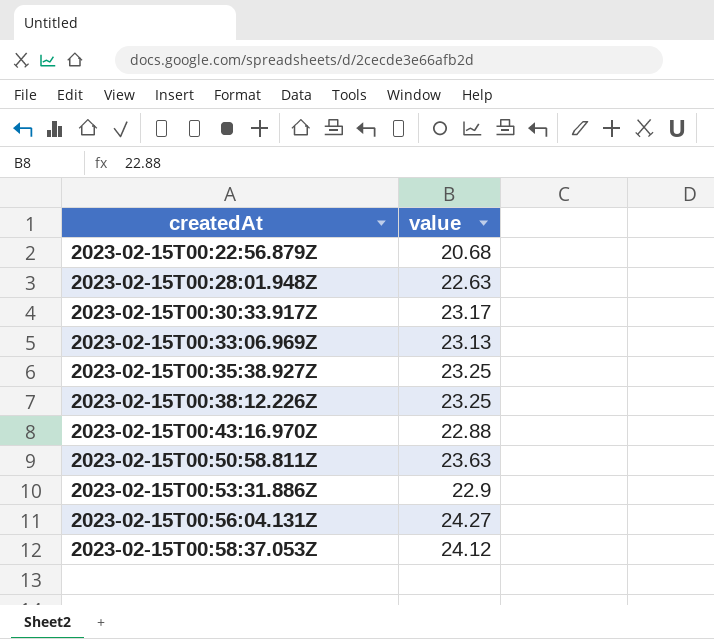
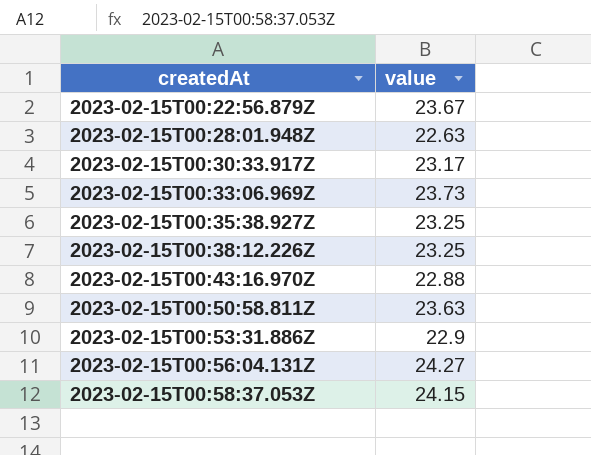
2023-02-15T00:22:56.879Z | value: 20.68 -> 23.67
2023-02-15T00:33:06.969Z | value: 23.13 -> 23.73
2023-02-15T00:58:37.053Z | value: 24.12 -> 24.15

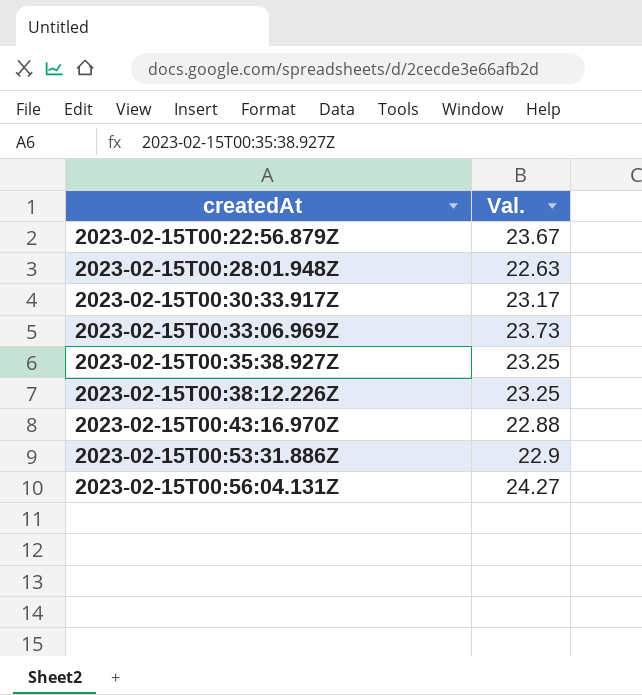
column name: value -> Val.
row 2023-02-15T00:50:58.811Z: 23.63 -> none
row 2023-02-15T00:58:37.053Z: 24.15 -> none

